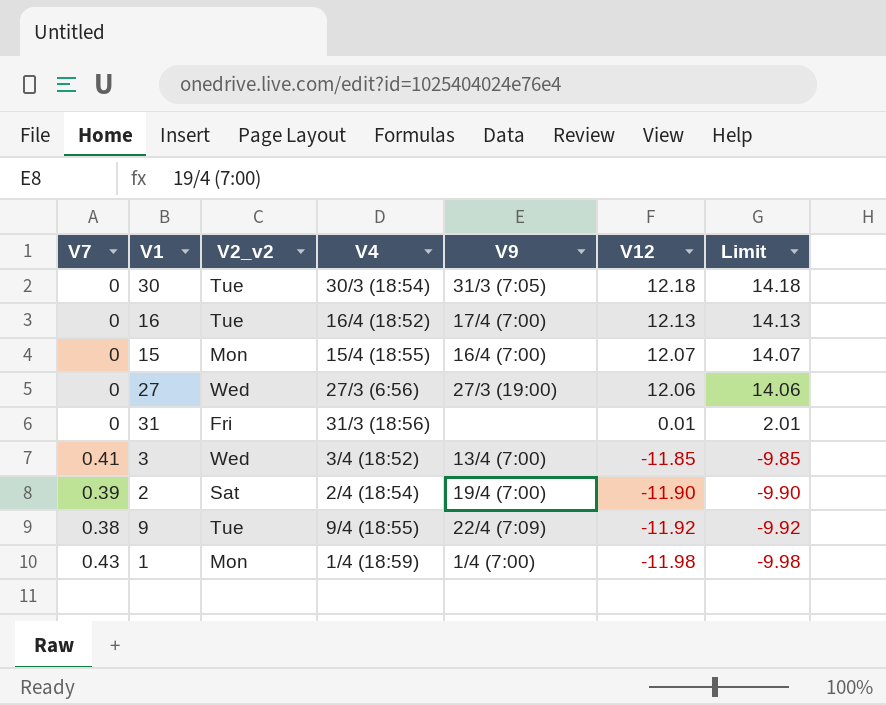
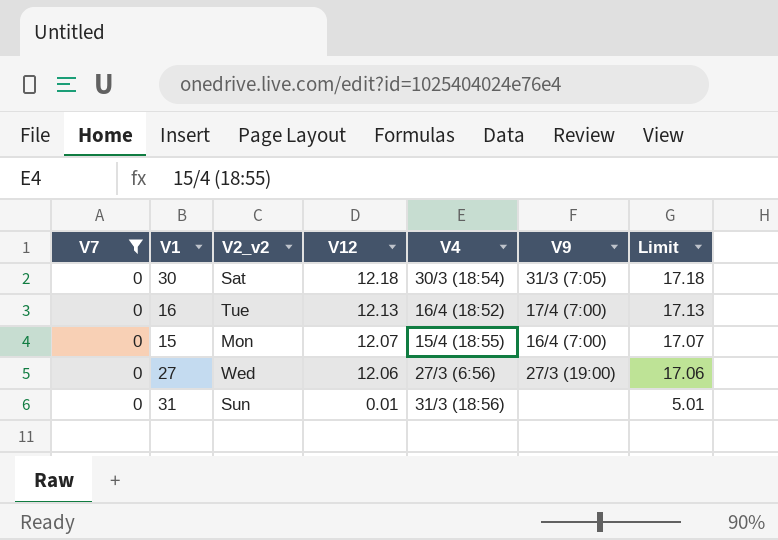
filter: none -> V7 = 0
column V12 | position: 6 -> 4
column Limit | formula: [V12] + 2 -> [V12] + 5
30 | V2_v2: Tue -> Sat
31 | V2_v2: Fri -> Sun

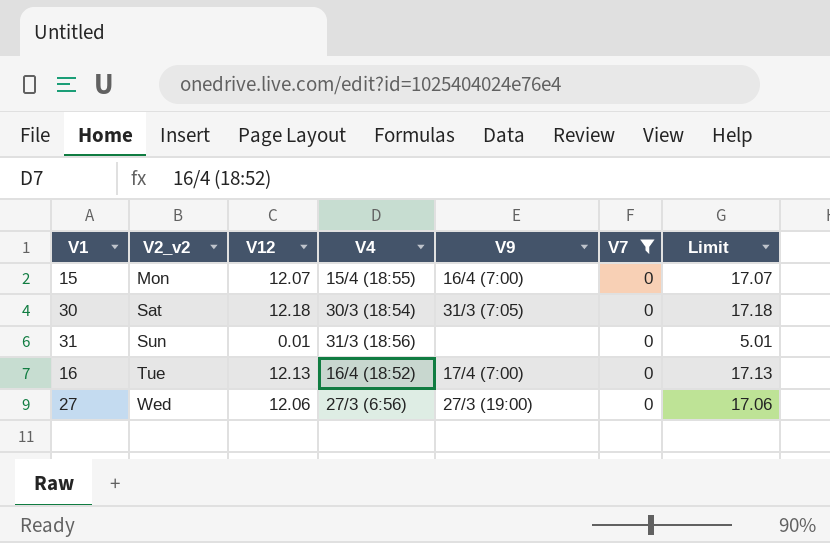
row order: V12 descending -> V2_v2 ascending
column V7 | position: 1 -> 6

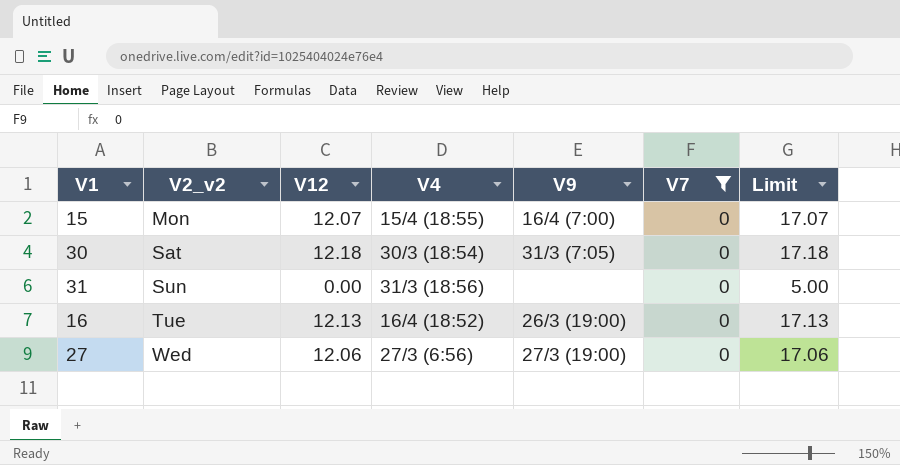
31 | V12: 0.01 -> 0.00
31 | Limit: 5.01 -> 5.00
16 | V9: 17/4 (7:00) -> 26/3 (19:00)

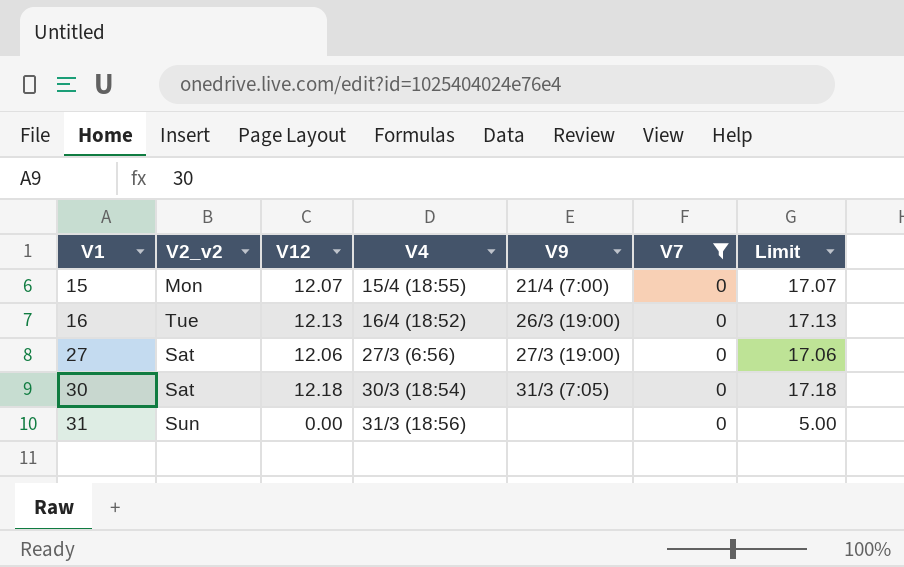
row order: V2_v2 ascending -> V1 ascending
15 | V9: 16/4 (7:00) -> 21/4 (7:00)
27 | V2_v2: Wed -> Sat

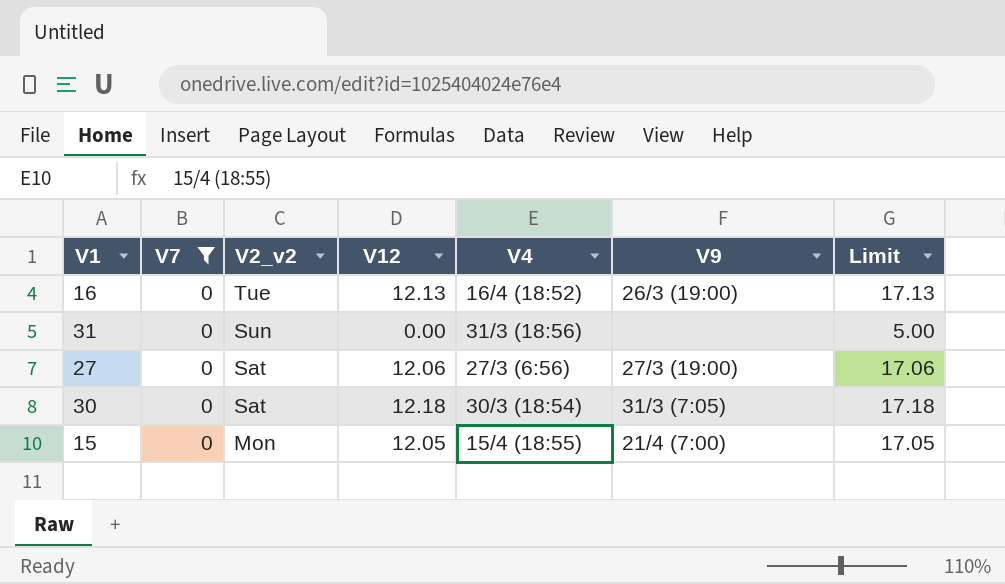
row order: V1 ascending -> V2_v2 descending
column V7 | position: 6 -> 2
15 | V12: 12.07 -> 12.05
15 | Limit: 17.07 -> 17.05

